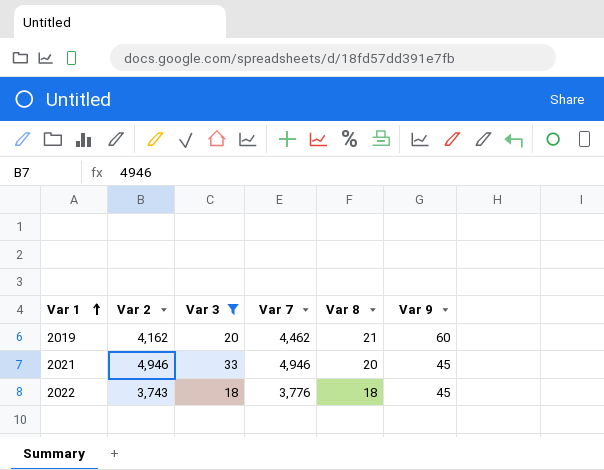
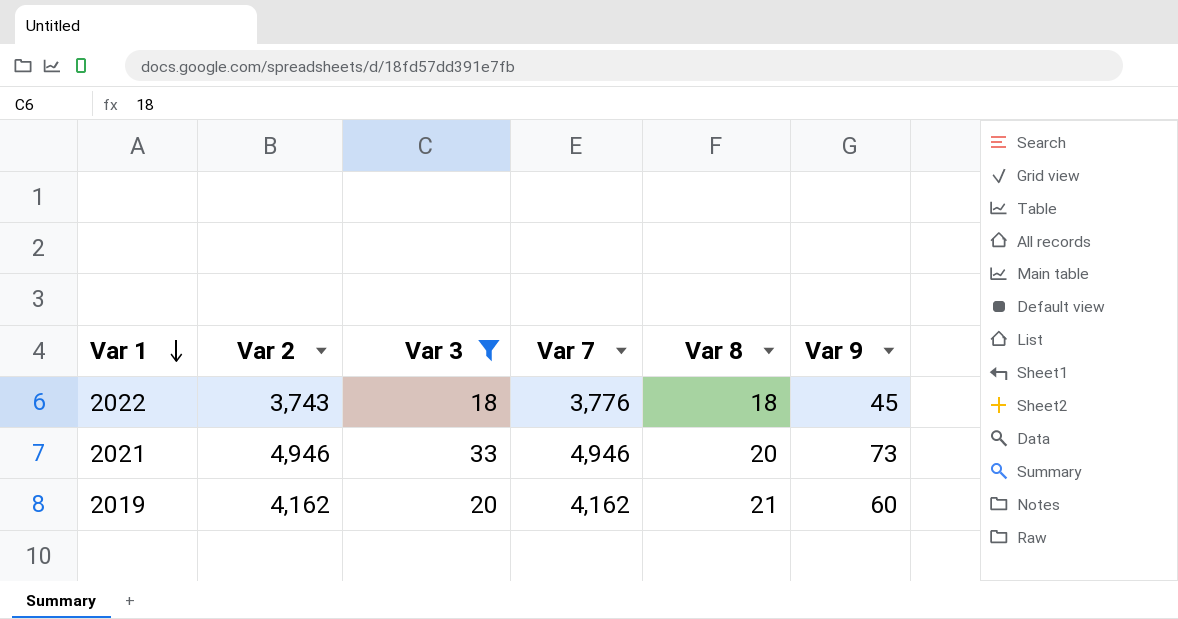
row order: Var 1 ascending -> Var 1 descending
2021 | Var 9: 45 -> 73
2019 | Var 7: 4,462 -> 4,162

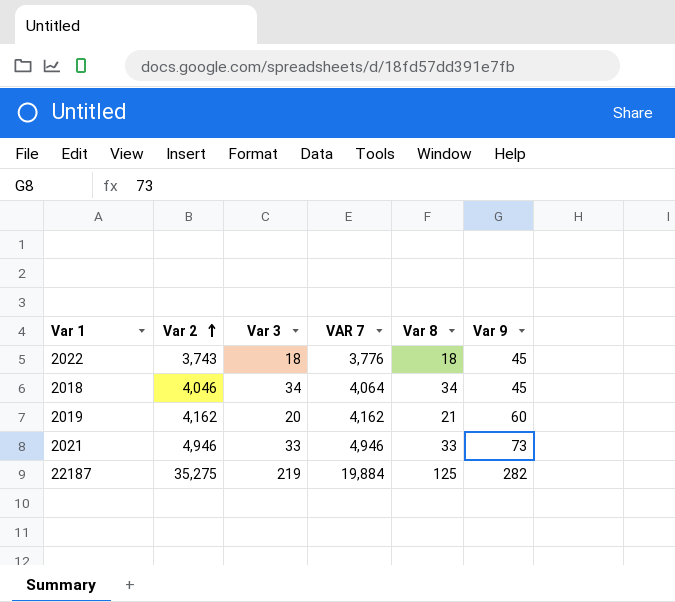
filter: Var 3 <= 33 -> none
row order: Var 1 descending -> Var 2 ascending
column name: Var 7 -> VAR 7
2021 | Var 8: 20 -> 33

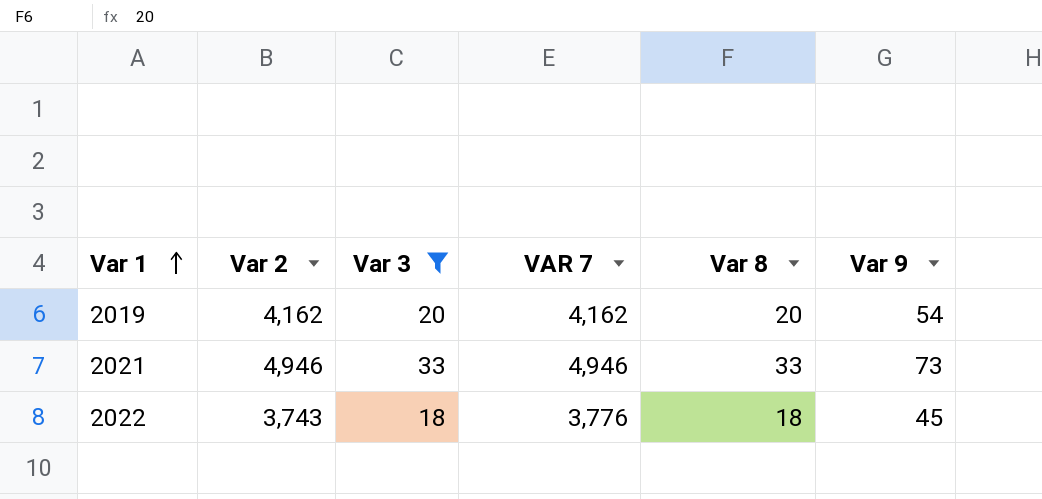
filter: none -> Var 3 <= 33
row order: Var 2 ascending -> Var 1 ascending
2019 | Var 8: 21 -> 20
2019 | Var 9: 60 -> 54

